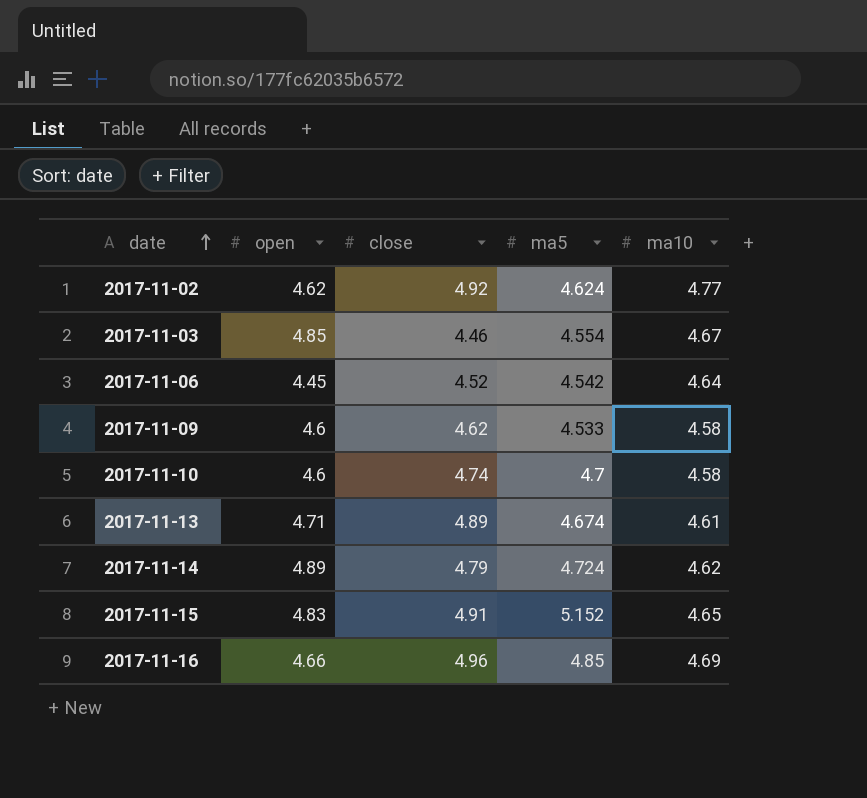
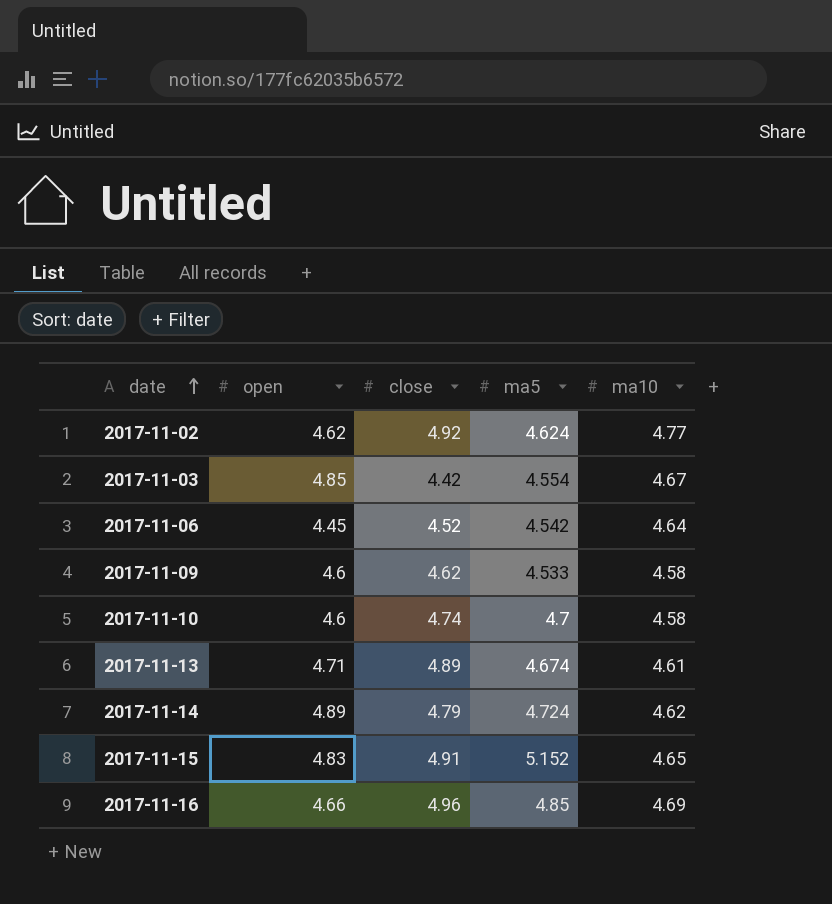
2017-11-03 | close: 4.46 -> 4.42

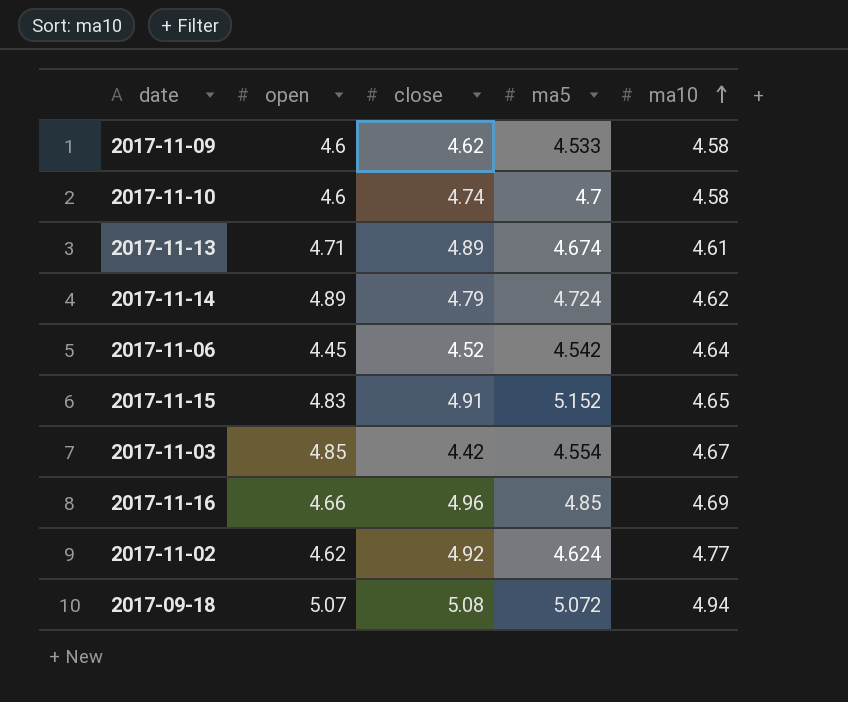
row order: date ascending -> ma10 ascending
row 2017-09-18: none -> 5.07 | 5.08 | 5.072 | 4.94

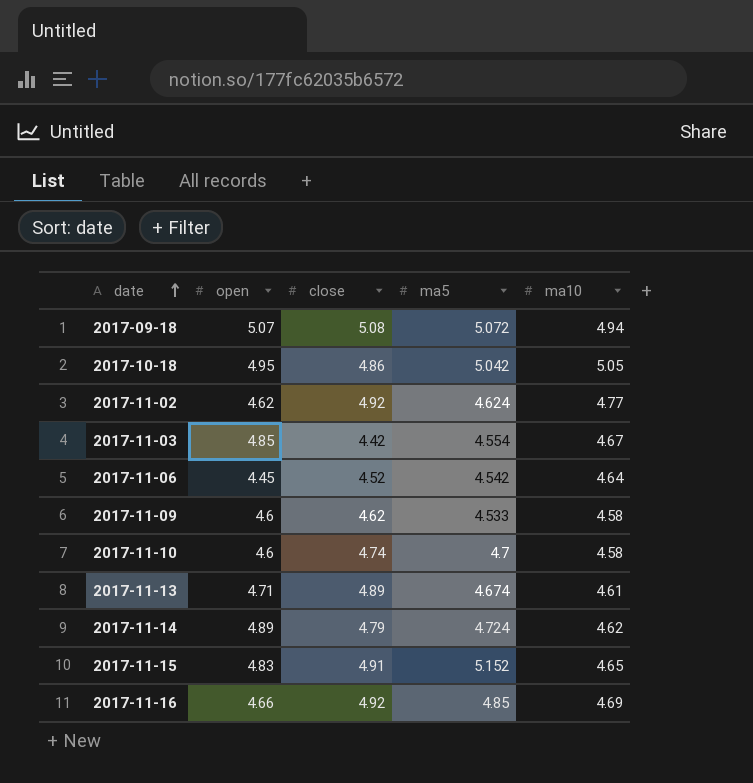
row order: ma10 ascending -> date ascending
row 2017-10-18: none -> 4.95 | 4.86 | 5.042 | 5.05
2017-11-16 | close: 4.96 -> 4.92

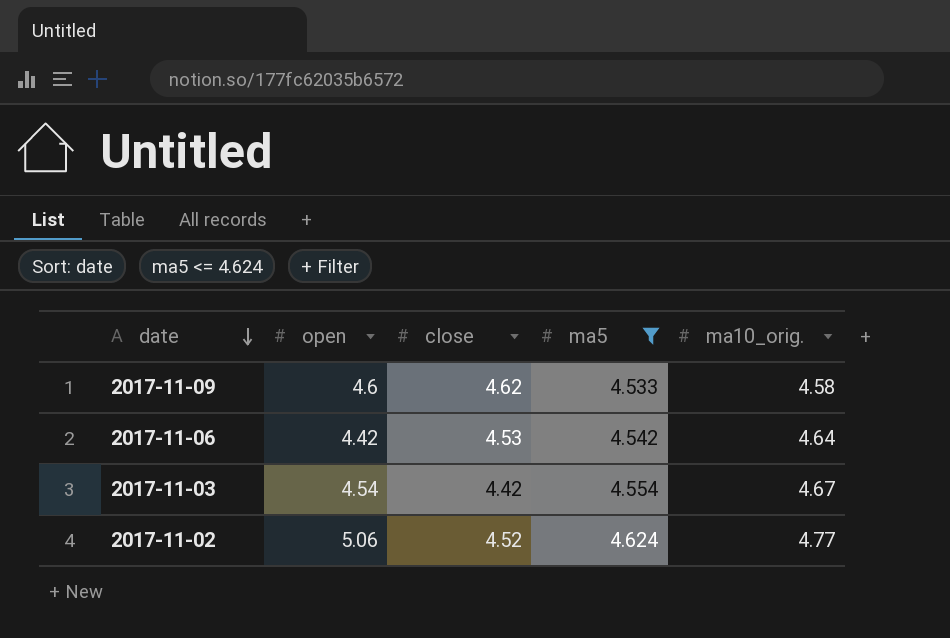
filter: none -> ma5 <= 4.624
row order: date ascending -> date descending
column name: ma10 -> ma10_orig.
2017-11-06 | open: 4.45 -> 4.42
2017-11-06 | close: 4.52 -> 4.53
2017-11-03 | open: 4.85 -> 4.54
2017-11-02 | open: 4.62 -> 5.06
2017-11-02 | close: 4.92 -> 4.52

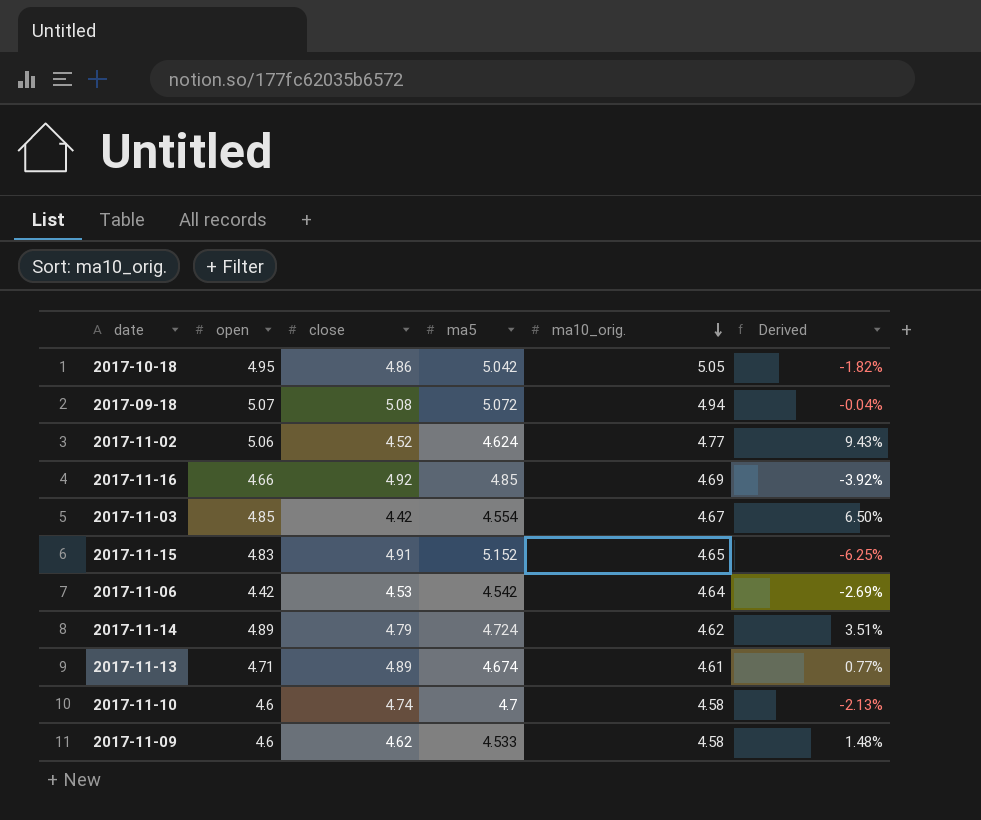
filter: ma5 <= 4.624 -> none
row order: date descending -> ma10_orig. descending
column Derived | formula: none -> ([open] - [ma5]) / [ma5]
2017-11-03 | open: 4.54 -> 4.85

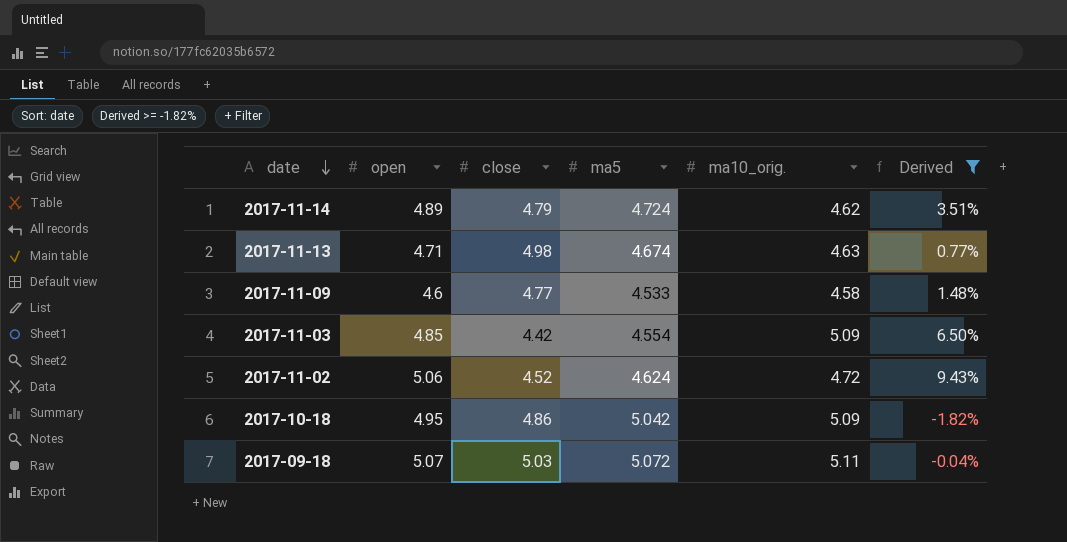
filter: none -> Derived >= -1.82%
row order: ma10_orig. descending -> date descending
2017-11-13 | close: 4.89 -> 4.98
2017-11-13 | ma10_orig.: 4.61 -> 4.63
2017-11-09 | close: 4.62 -> 4.77
2017-11-03 | ma10_orig.: 4.67 -> 5.09
2017-11-02 | ma10_orig.: 4.77 -> 4.72
2017-10-18 | ma10_orig.: 5.05 -> 5.09
2017-09-18 | close: 5.08 -> 5.03
2017-09-18 | ma10_orig.: 4.94 -> 5.11

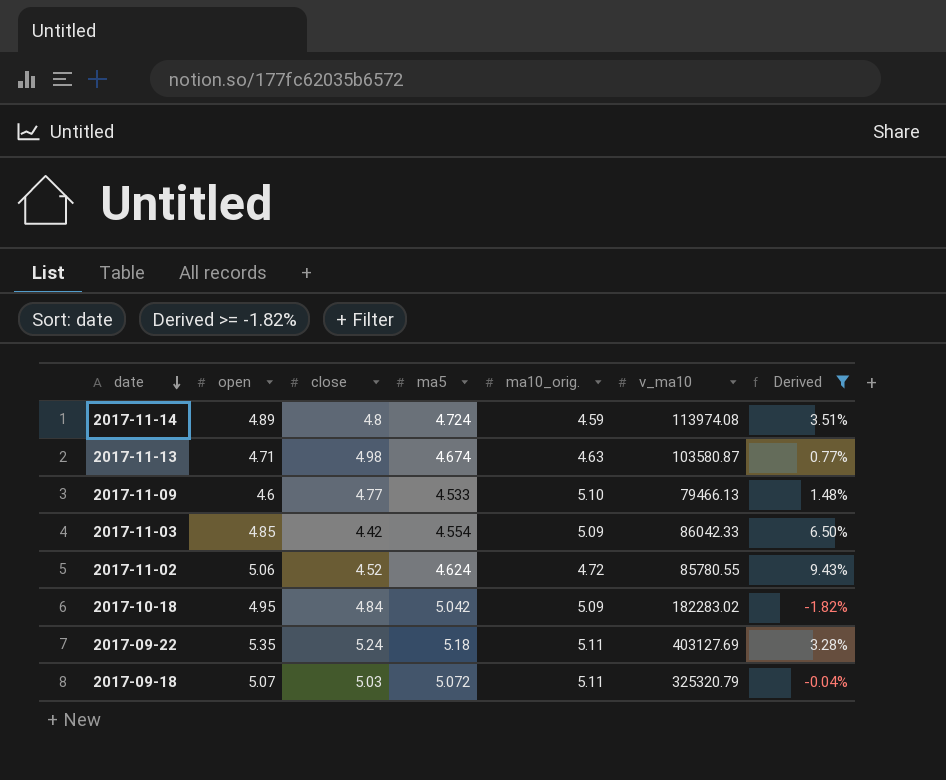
column v_ma10 | position: none -> 6
2017-11-14 | close: 4.79 -> 4.8
2017-11-14 | ma10_orig.: 4.62 -> 4.59
2017-11-09 | ma10_orig.: 4.58 -> 5.10
2017-10-18 | close: 4.86 -> 4.84
row 2017-09-22: none -> 5.35 | 5.24 | 5.18 | 5.11 | 403127.69 | 3.28%

